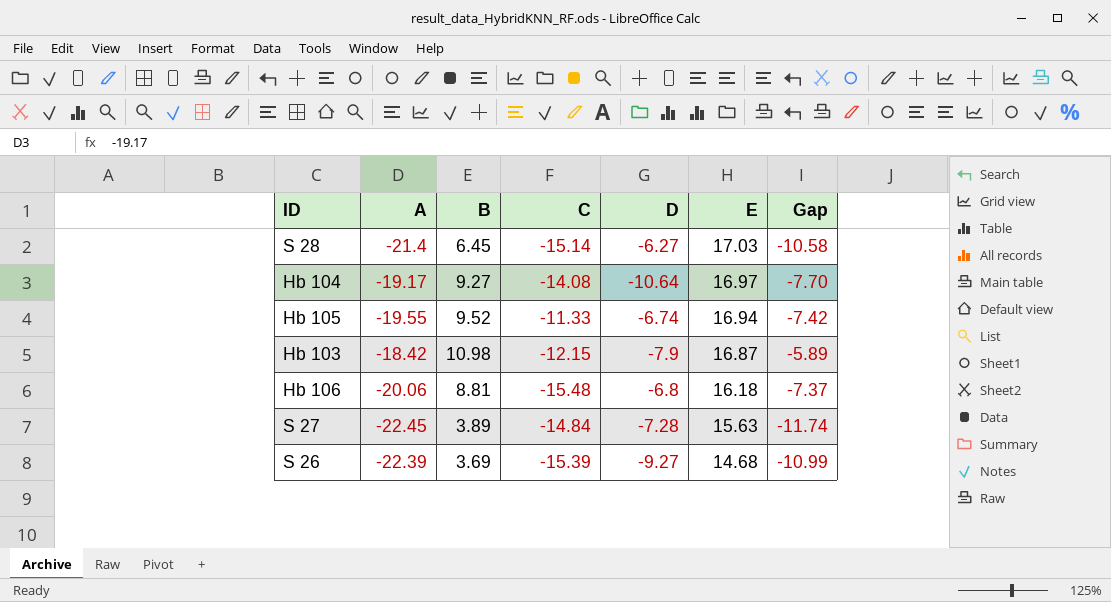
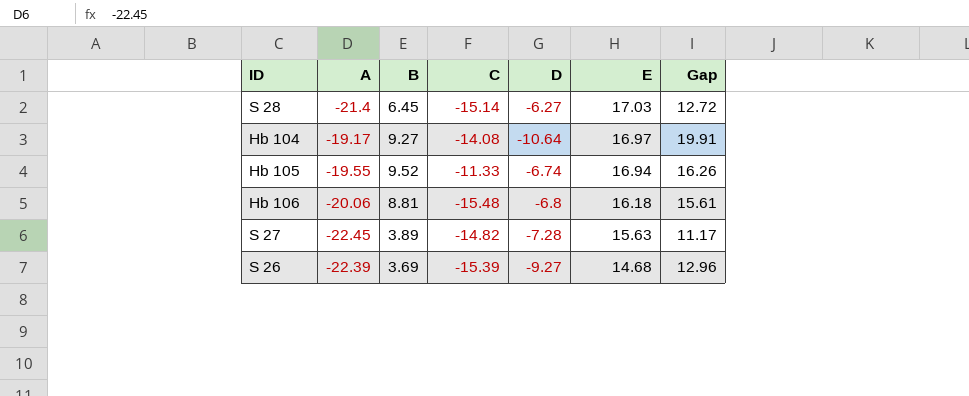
column Gap | formula: [B] - [E] -> [B] - [D]
row Hb 103: -18.42 | 10.98 | -12.15 | -7.9 | 16.87 | -5.89 -> none
S 27 | C: -14.84 -> -14.82

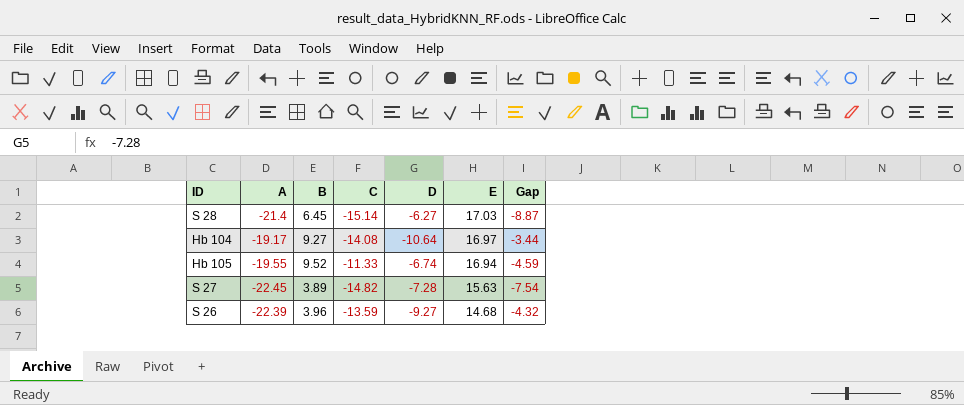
column Gap | formula: [B] - [D] -> [C] - [D]
row Hb 106: -20.06 | 8.81 | -15.48 | -6.8 | 16.18 | 15.61 -> none
S 26 | B: 3.69 -> 3.96
S 26 | C: -15.39 -> -13.59

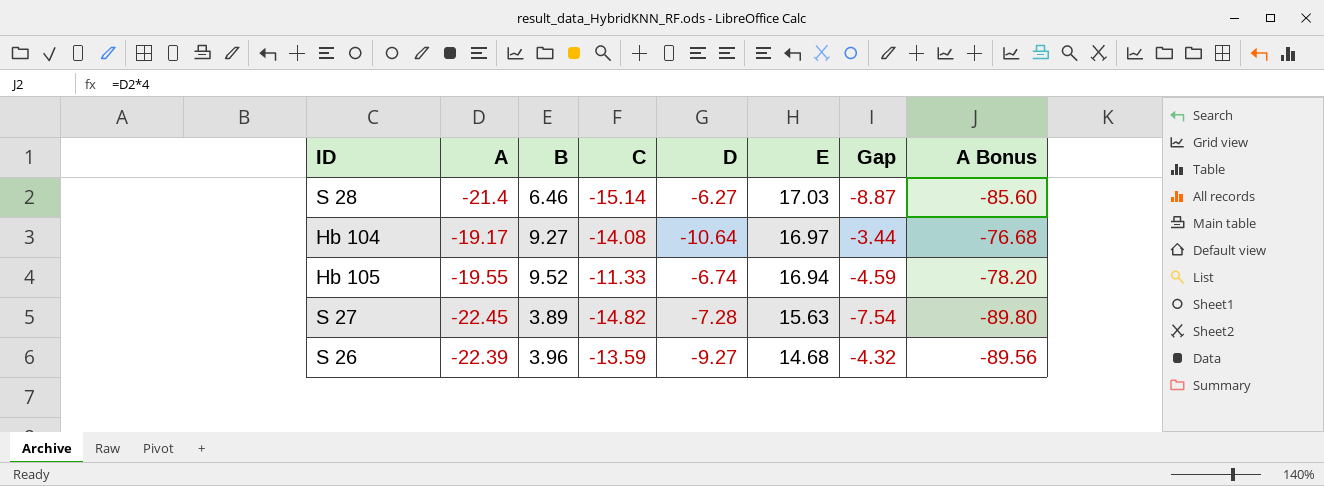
column A Bonus | formula: none -> [A] * 4
S 28 | B: 6.45 -> 6.46

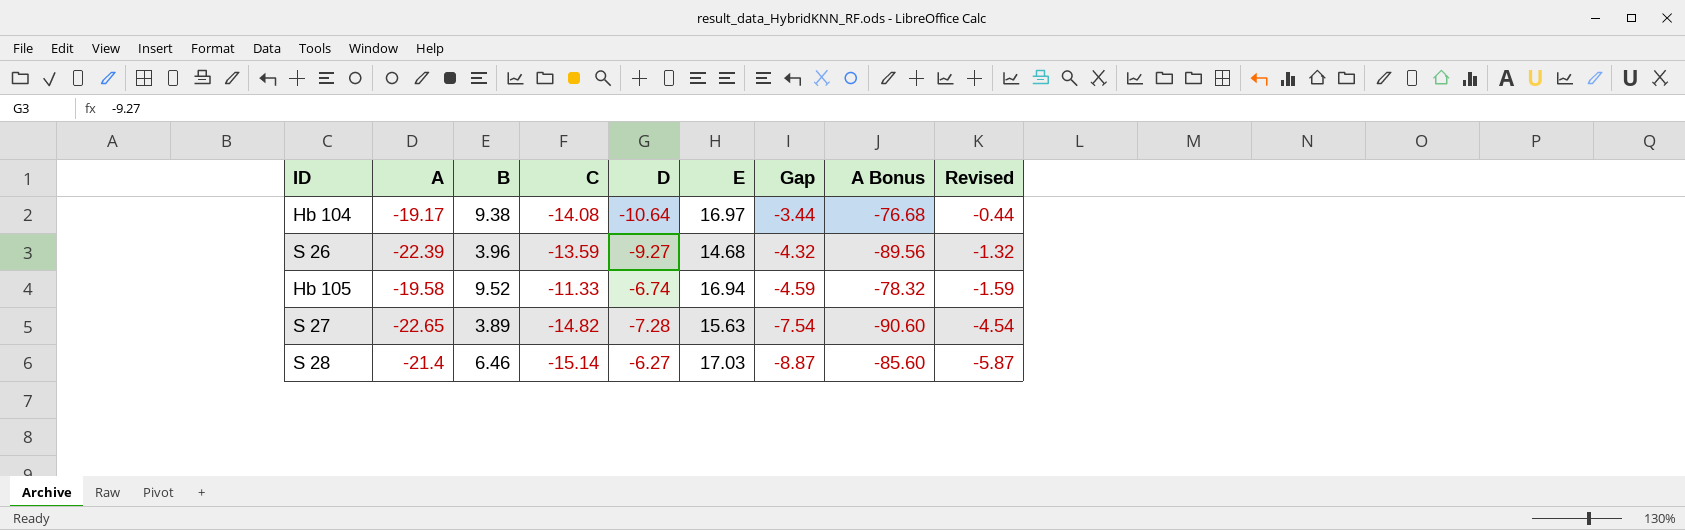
row order: E descending -> Gap descending
column Revised | formula: none -> [Gap] + 3
Hb 104 | B: 9.27 -> 9.38
Hb 105 | A: -19.55 -> -19.58
Hb 105 | A Bonus: -78.20 -> -78.32
S 27 | A: -22.45 -> -22.65
S 27 | A Bonus: -89.80 -> -90.60

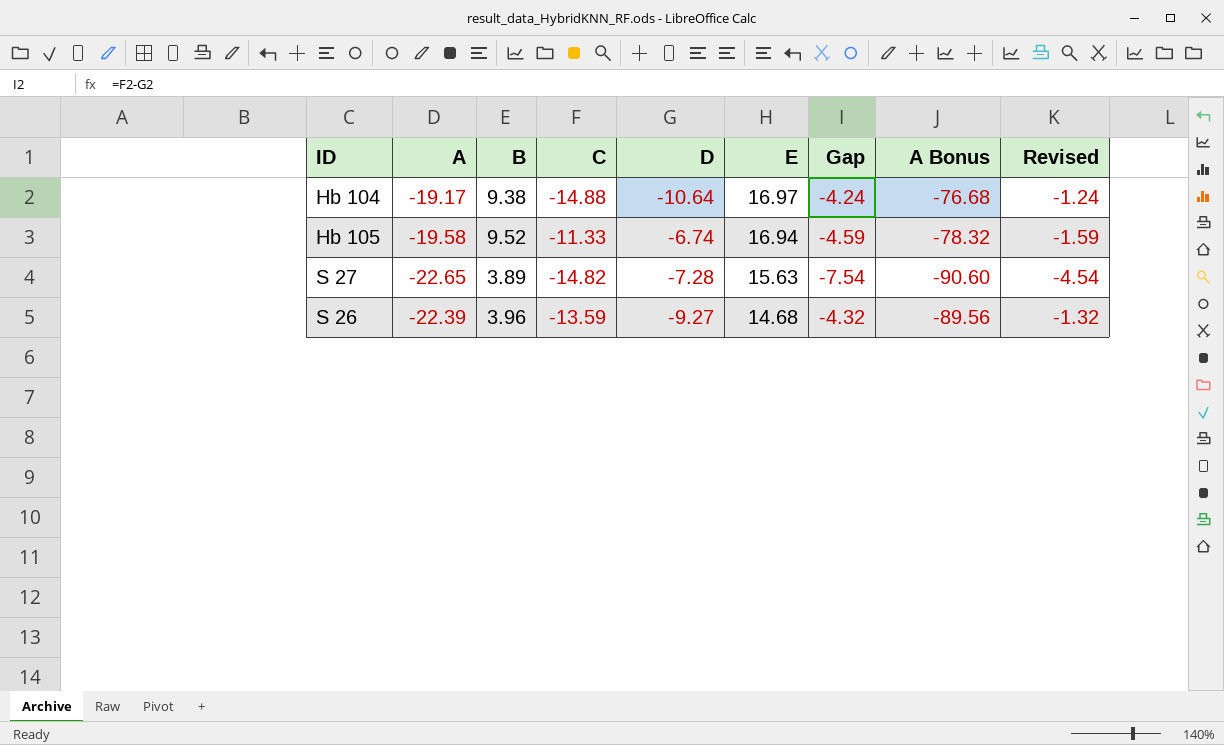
row order: Gap descending -> E descending
row S 28: -21.4 | 6.46 | -15.14 | -6.27 | 17.03 | -8.87 | -85.60 | -5.87 -> none
Hb 104 | C: -14.08 -> -14.88
Hb 104 | Gap: -3.44 -> -4.24
Hb 104 | Revised: -0.44 -> -1.24

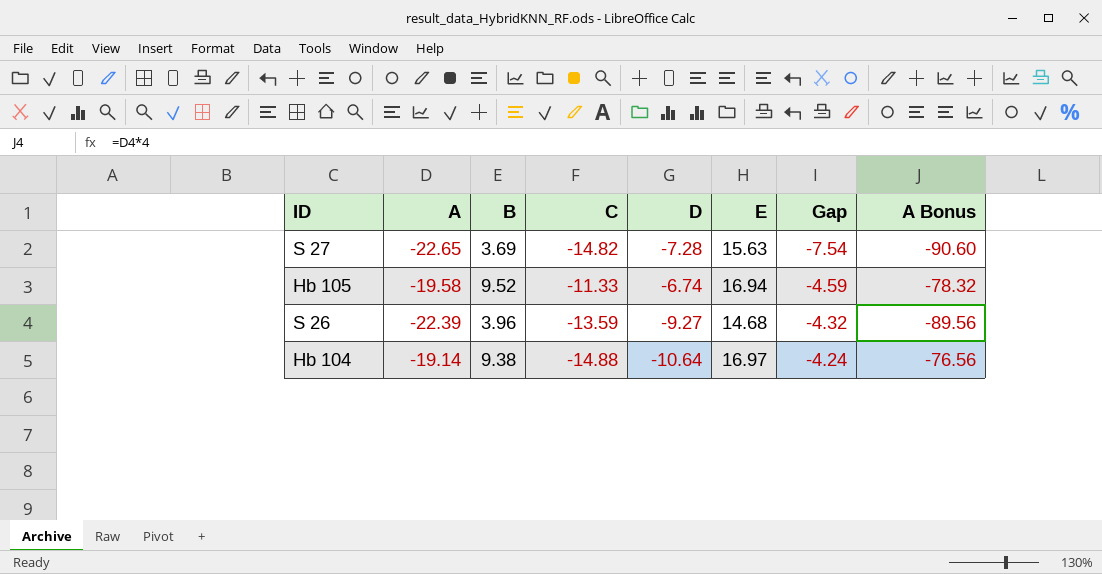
row order: E descending -> Gap ascending
column Revised | formula: [Gap] + 3 -> none
S 27 | B: 3.89 -> 3.69
Hb 104 | A: -19.17 -> -19.14
Hb 104 | A Bonus: -76.68 -> -76.56

